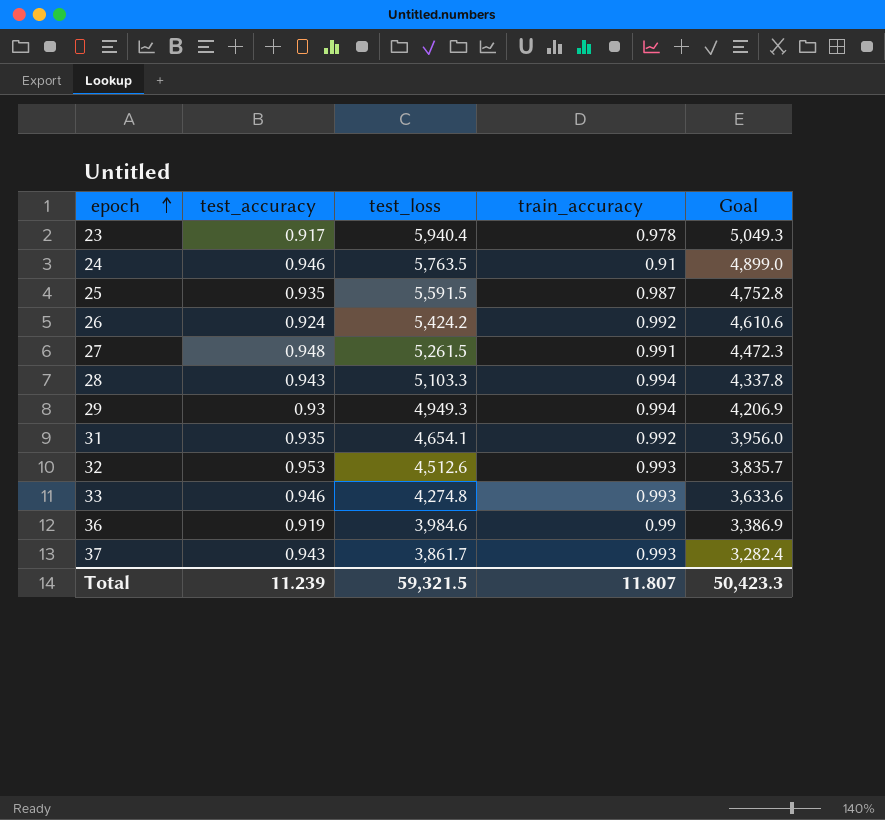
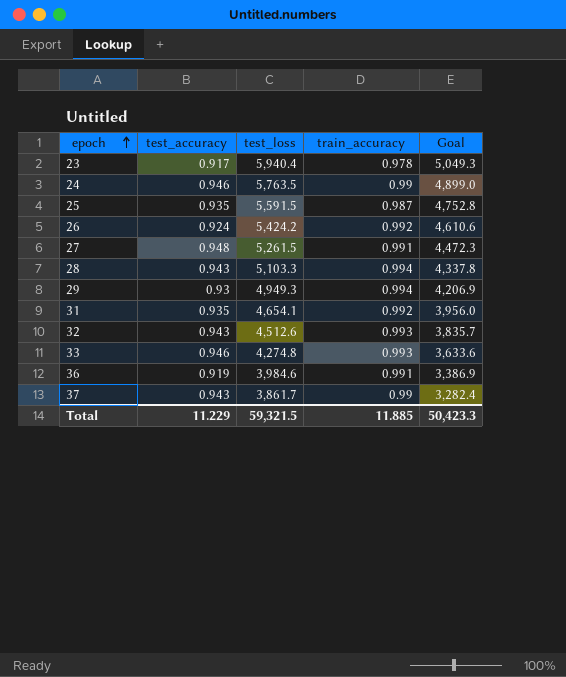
24 | train_accuracy: 0.91 -> 0.99
32 | test_accuracy: 0.953 -> 0.943
36 | train_accuracy: 0.99 -> 0.991
37 | train_accuracy: 0.993 -> 0.99
Total | test_accuracy: 11.239 -> 11.229
Total | train_accuracy: 11.807 -> 11.885

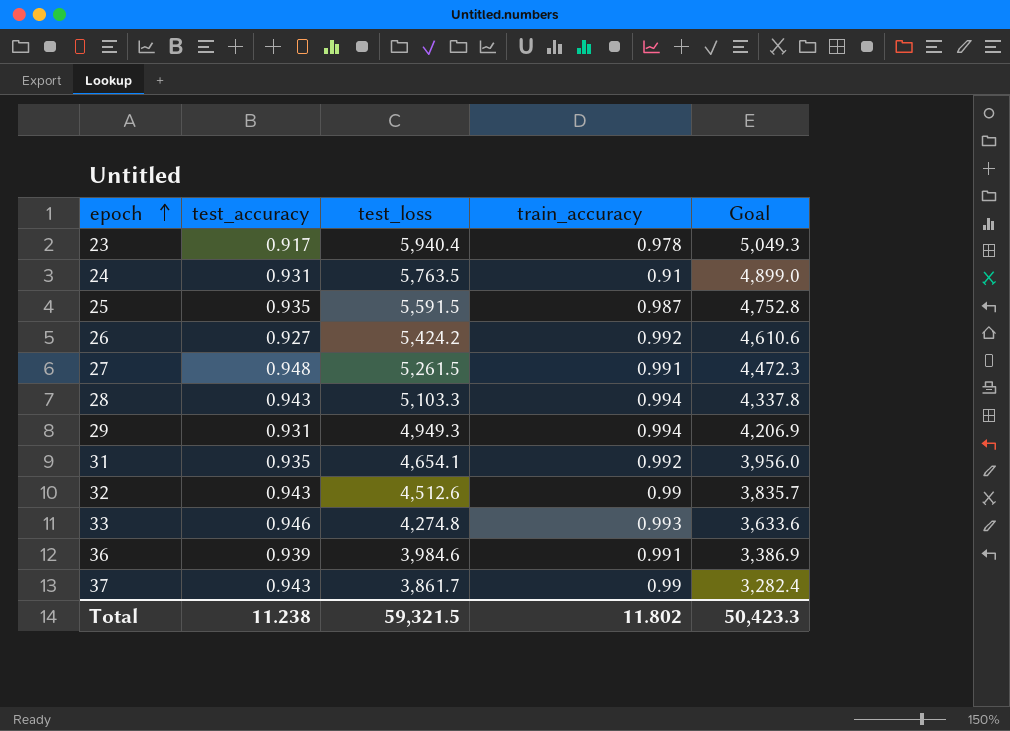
24 | test_accuracy: 0.946 -> 0.931
24 | train_accuracy: 0.99 -> 0.91
26 | test_accuracy: 0.924 -> 0.927
29 | test_accuracy: 0.93 -> 0.931
32 | train_accuracy: 0.993 -> 0.99
36 | test_accuracy: 0.919 -> 0.939
Total | test_accuracy: 11.229 -> 11.238
Total | train_accuracy: 11.885 -> 11.802

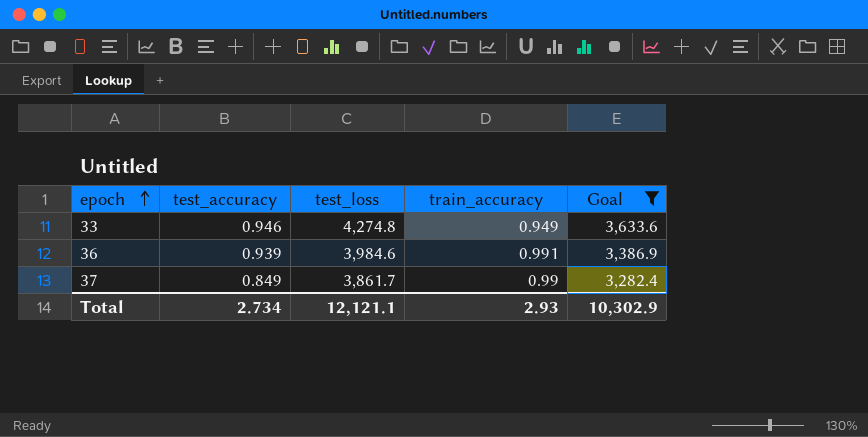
filter: none -> Goal <= 3,633.6
33 | train_accuracy: 0.993 -> 0.949
37 | test_accuracy: 0.943 -> 0.849
Total | test_accuracy: 11.238 -> 2.734
Total | test_loss: 59,321.5 -> 12,121.1
Total | train_accuracy: 11.802 -> 2.93
Total | Goal: 50,423.3 -> 10,302.9

